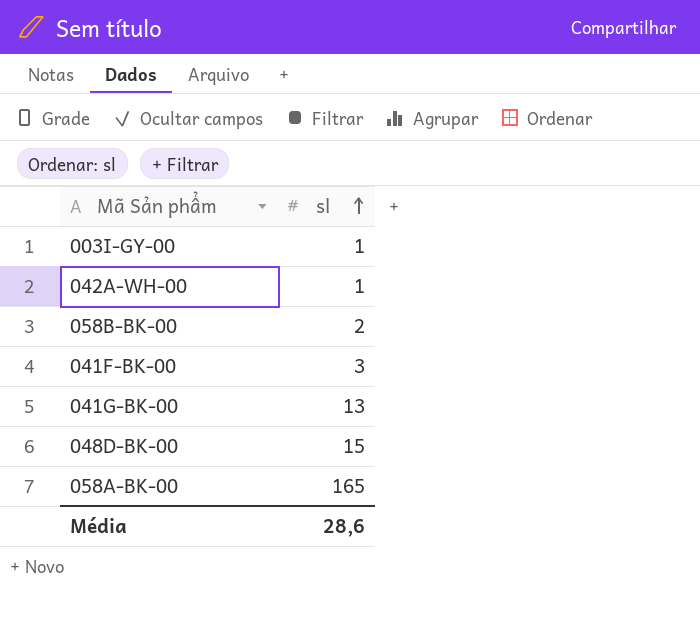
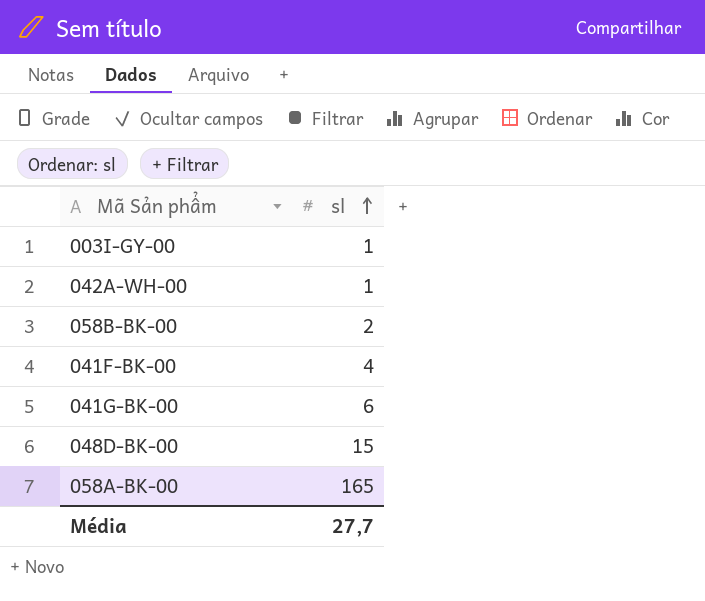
041F-BK-00 | sl: 3 -> 4
041G-BK-00 | sl: 13 -> 6
Média | sl: 28,6 -> 27,7

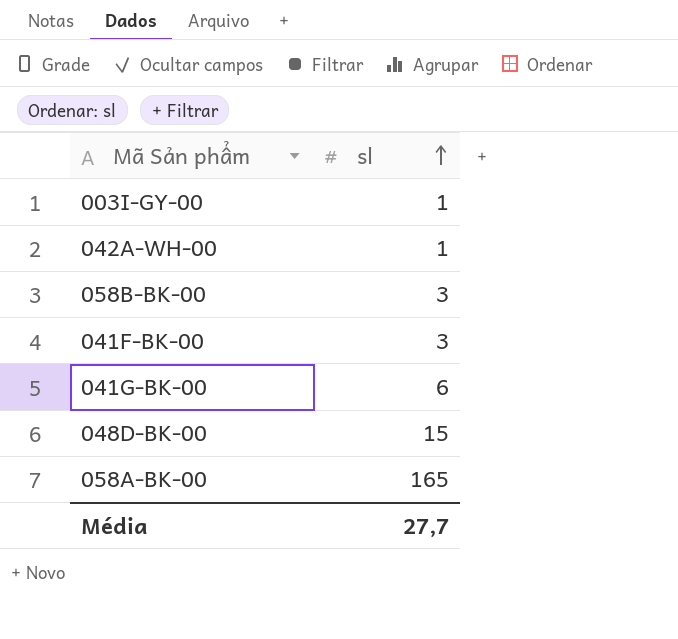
058B-BK-00 | sl: 2 -> 3
041F-BK-00 | sl: 4 -> 3

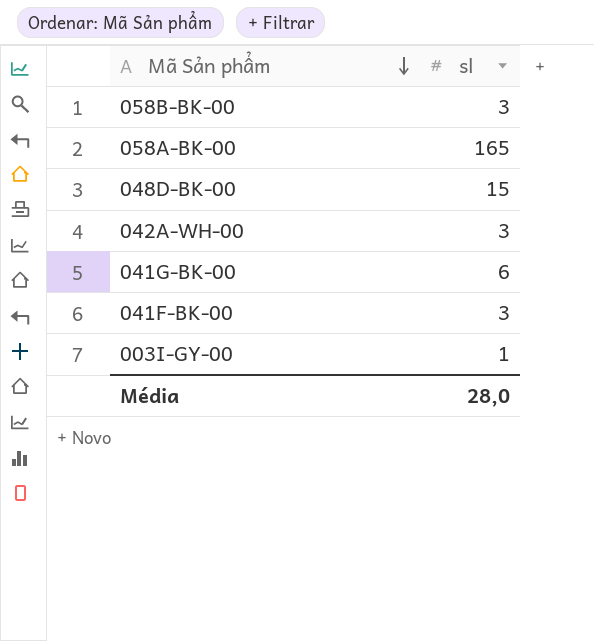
row order: sl ascending -> Mã Sản phẩm descending
042A-WH-00 | sl: 1 -> 3
Média | sl: 27,7 -> 28,0

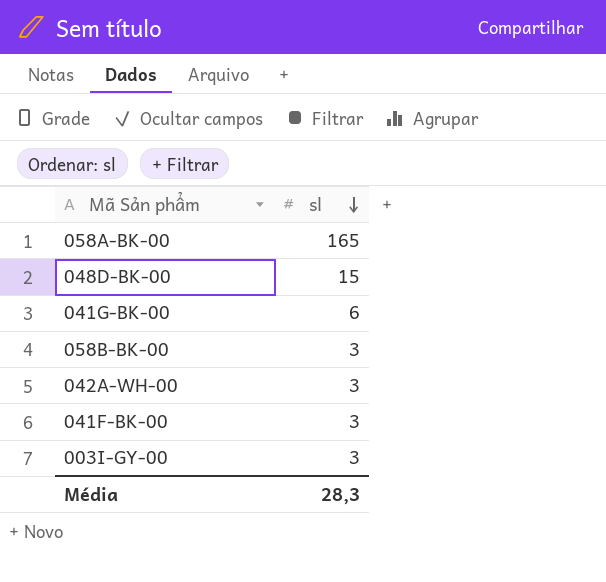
row order: Mã Sản phẩm descending -> sl descending
003I-GY-00 | sl: 1 -> 3
Média | sl: 28,0 -> 28,3

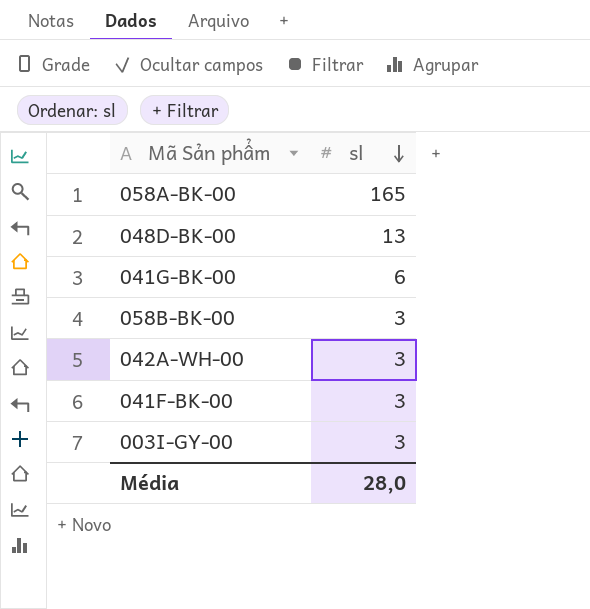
048D-BK-00 | sl: 15 -> 13
Média | sl: 28,3 -> 28,0

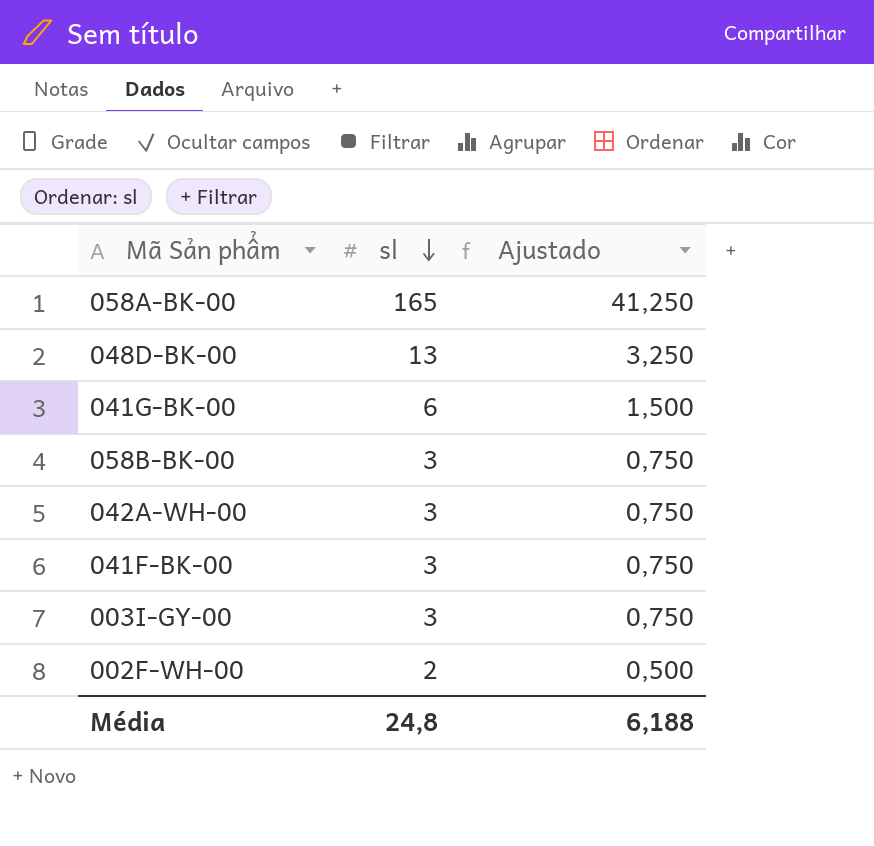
column Ajustado | formula: none -> [sl] * 0,25
row 002F-WH-00: none -> 2 | 0,500
Média | sl: 28,0 -> 24,8

